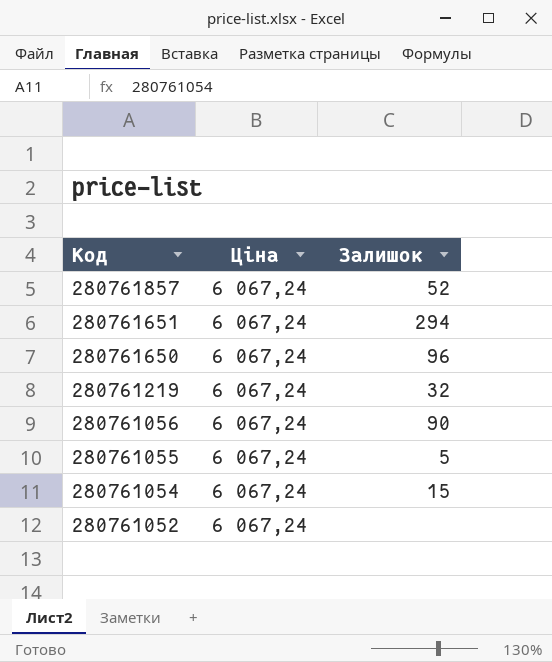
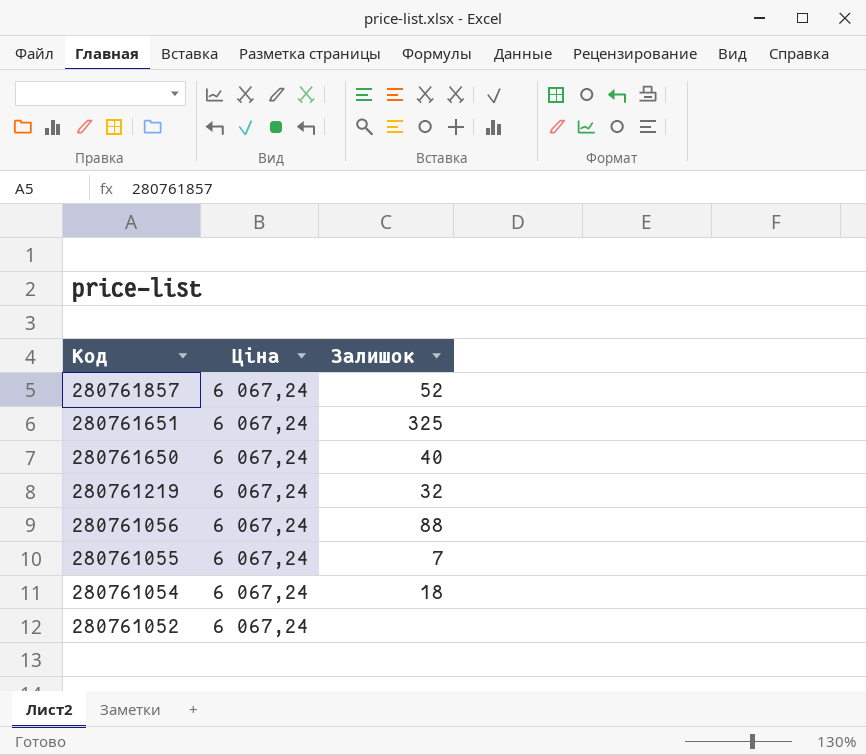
280761651 | Залишок: 294 -> 325
280761650 | Залишок: 96 -> 40
280761056 | Залишок: 90 -> 88
280761055 | Залишок: 5 -> 7
280761054 | Залишок: 15 -> 18

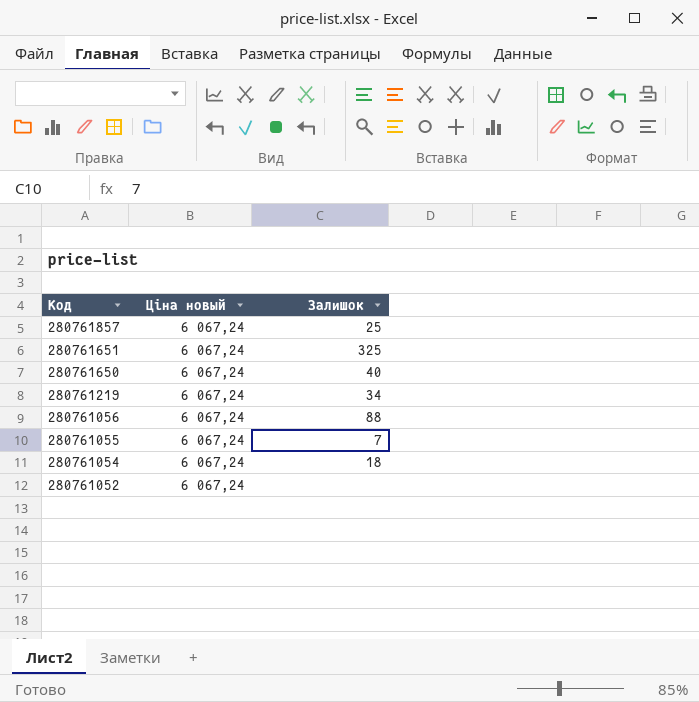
column name: Ціна -> Ціна новый
280761857 | Залишок: 52 -> 25
280761219 | Залишок: 32 -> 34

